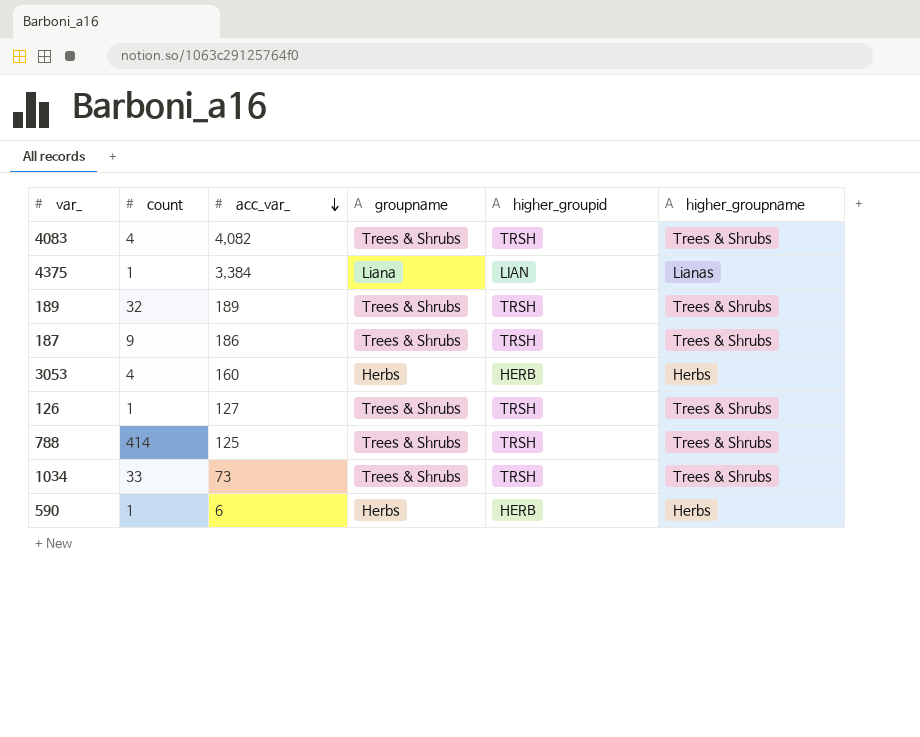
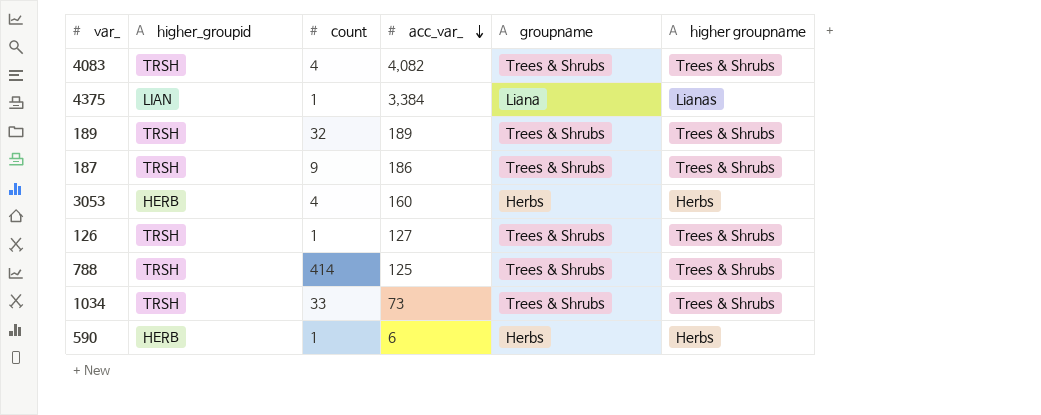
column higher_groupid | position: 5 -> 2
column name: higher_groupname -> higher groupname

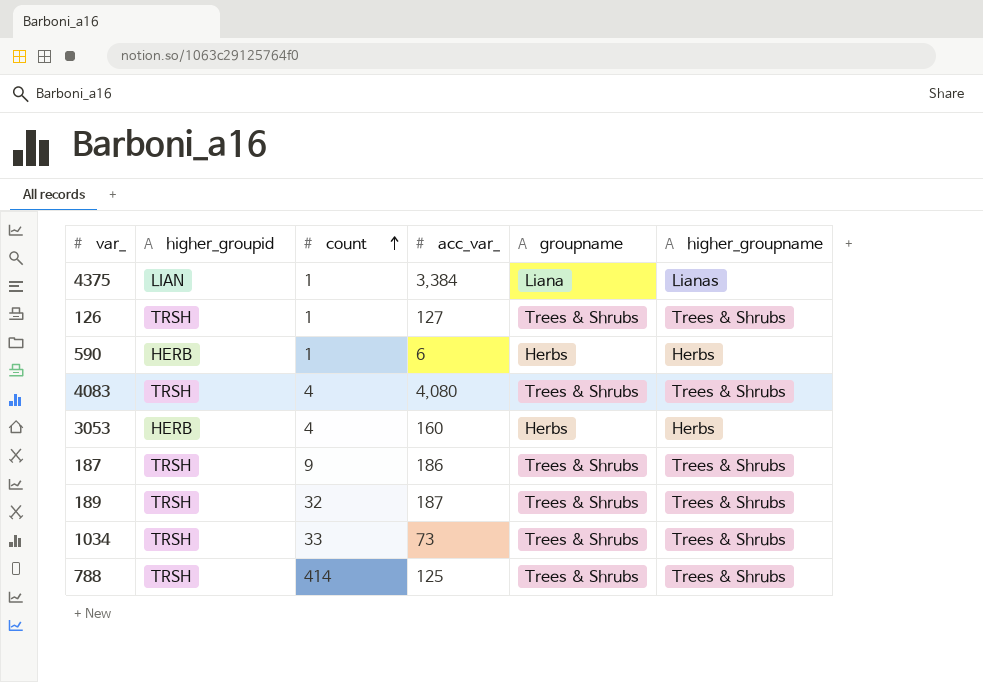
row order: acc_var_ descending -> count ascending
column name: higher groupname -> higher_groupname
4083 | acc_var_: 4,082 -> 4,080
189 | acc_var_: 189 -> 187

